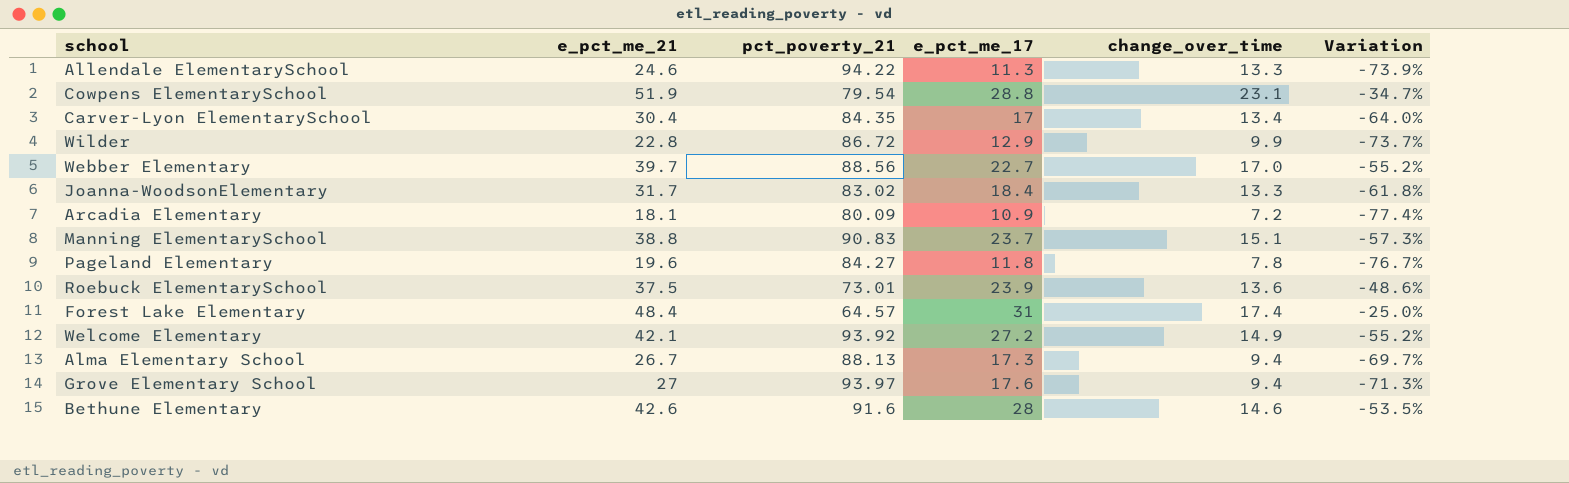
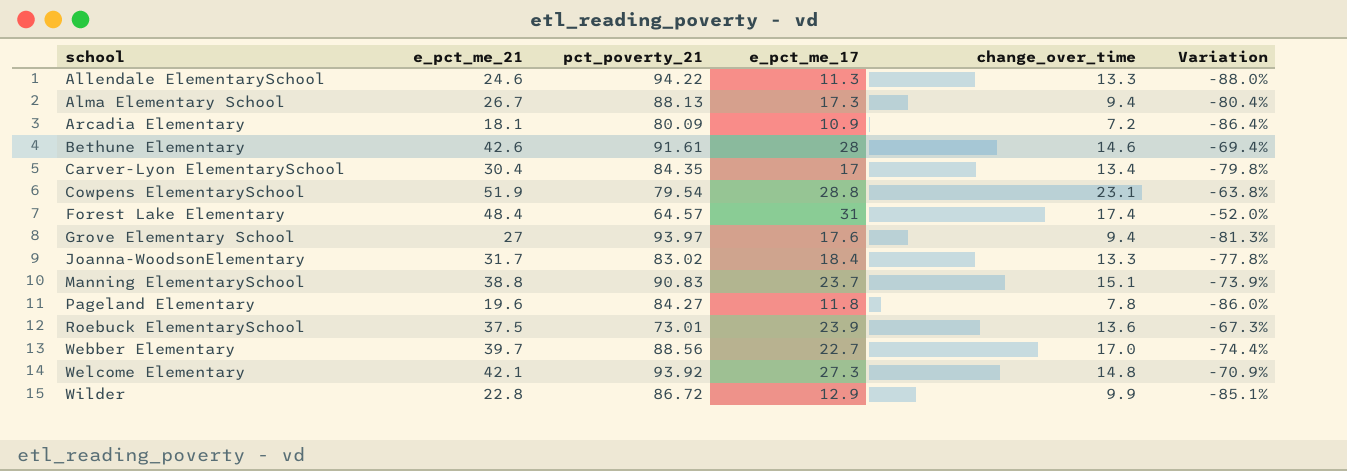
row order: none -> school ascending
column Variation | formula: ([e_pct_me_21] - [pct_poverty_21]) / [pct_poverty_21] -> ([e_pct_me_17] - [pct_poverty_21]) / [pct_poverty_21]
Bethune Elementary | pct_poverty_21: 91.6 -> 91.61
Welcome Elementary | e_pct_me_17: 27.2 -> 27.3
Welcome Elementary | change_over_time: 14.9 -> 14.8

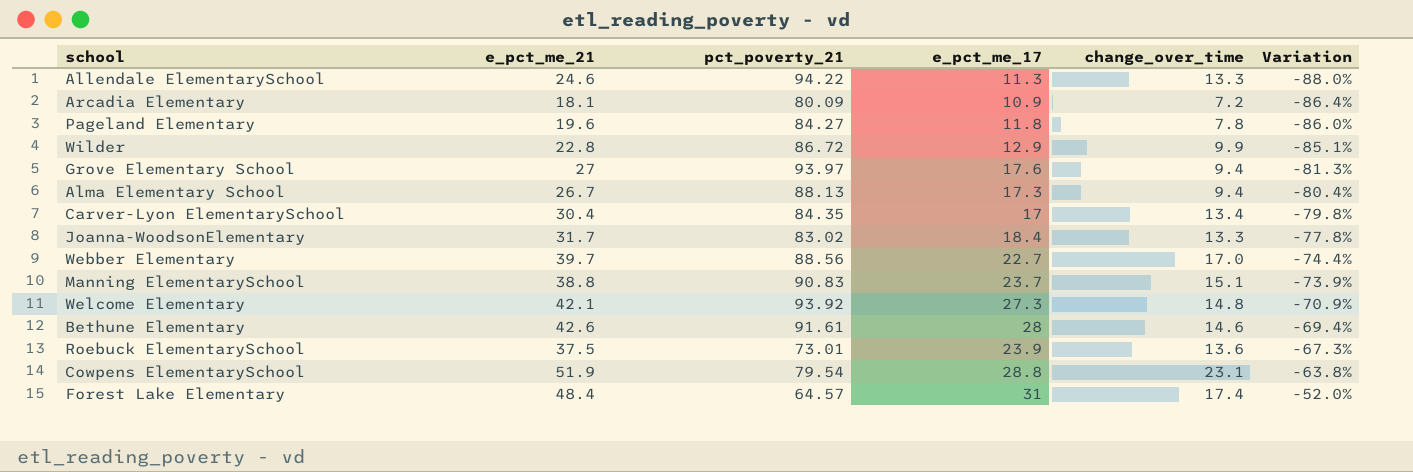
row order: school ascending -> Variation ascending

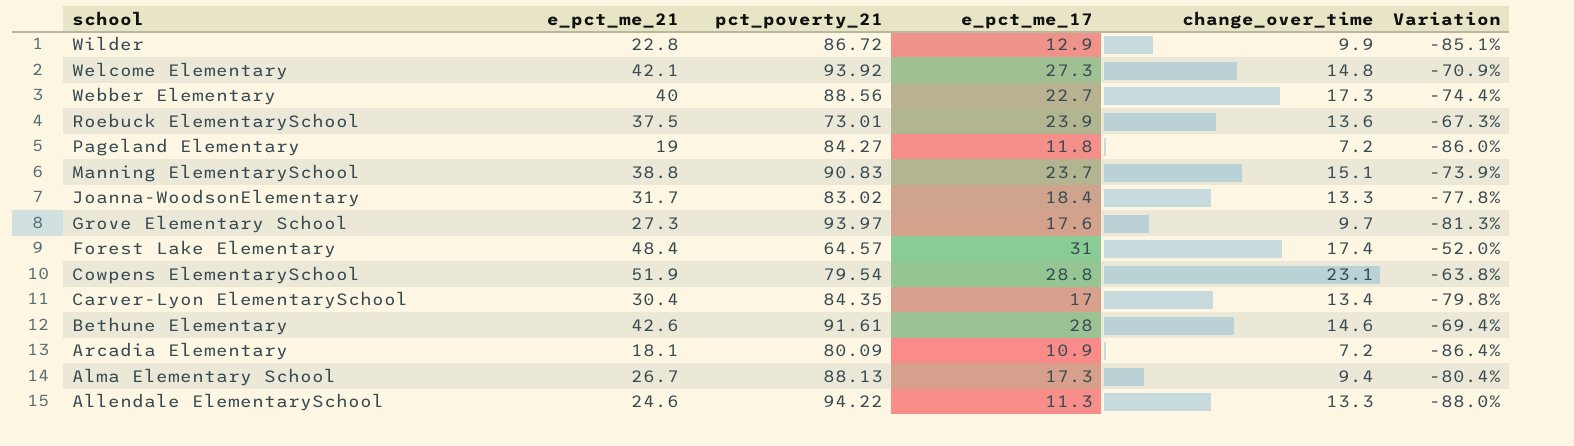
row order: Variation ascending -> school descending
Webber Elementary | e_pct_me_21: 39.7 -> 40
Webber Elementary | change_over_time: 17.0 -> 17.3
Pageland Elementary | e_pct_me_21: 19.6 -> 19
Pageland Elementary | change_over_time: 7.8 -> 7.2
Grove Elementary School | e_pct_me_21: 27 -> 27.3
Grove Elementary School | change_over_time: 9.4 -> 9.7

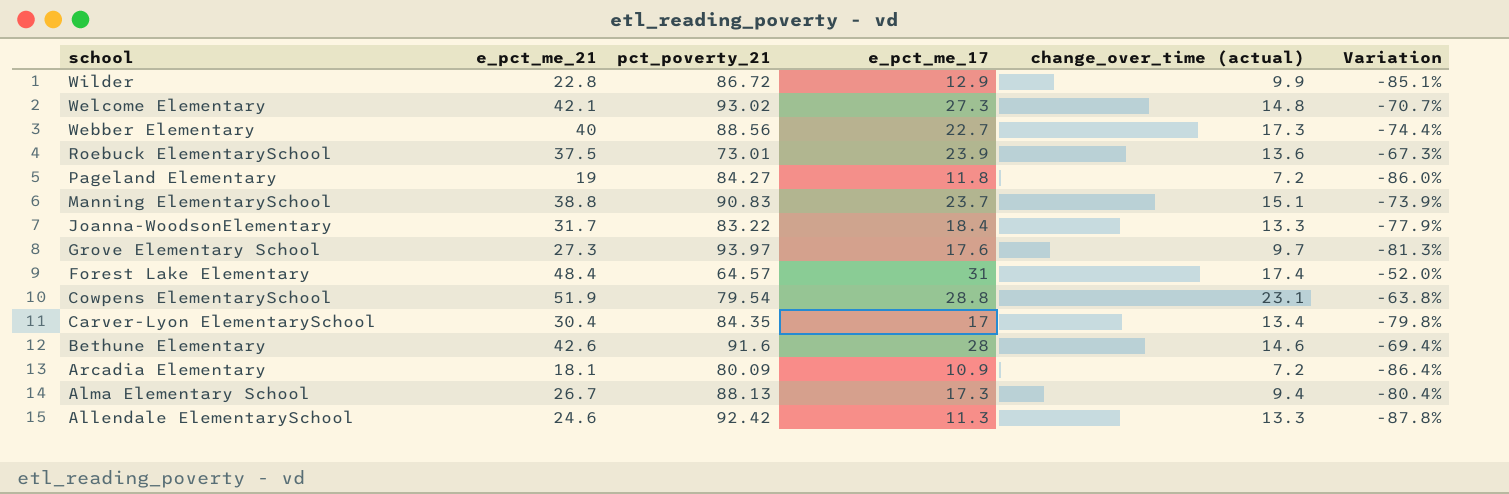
column name: change_over_time -> change_over_time (actual)
Welcome Elementary | pct_poverty_21: 93.92 -> 93.02
Welcome Elementary | Variation: -70.9% -> -70.7%
Joanna-WoodsonElementary | pct_poverty_21: 83.02 -> 83.22
Joanna-WoodsonElementary | Variation: -77.8% -> -77.9%
Bethune Elementary | pct_poverty_21: 91.61 -> 91.6
Allendale ElementarySchool | pct_poverty_21: 94.22 -> 92.42
Allendale ElementarySchool | Variation: -88.0% -> -87.8%

